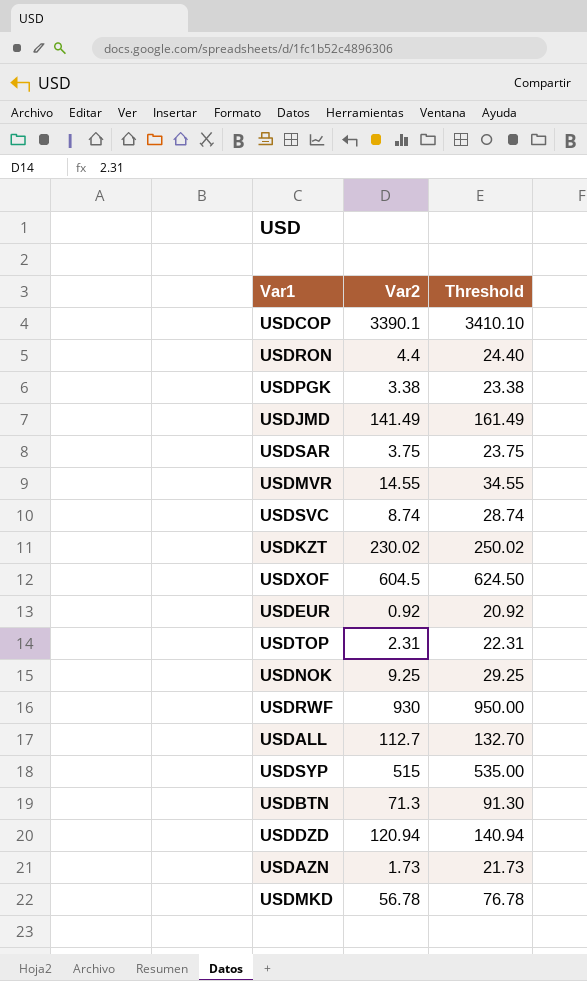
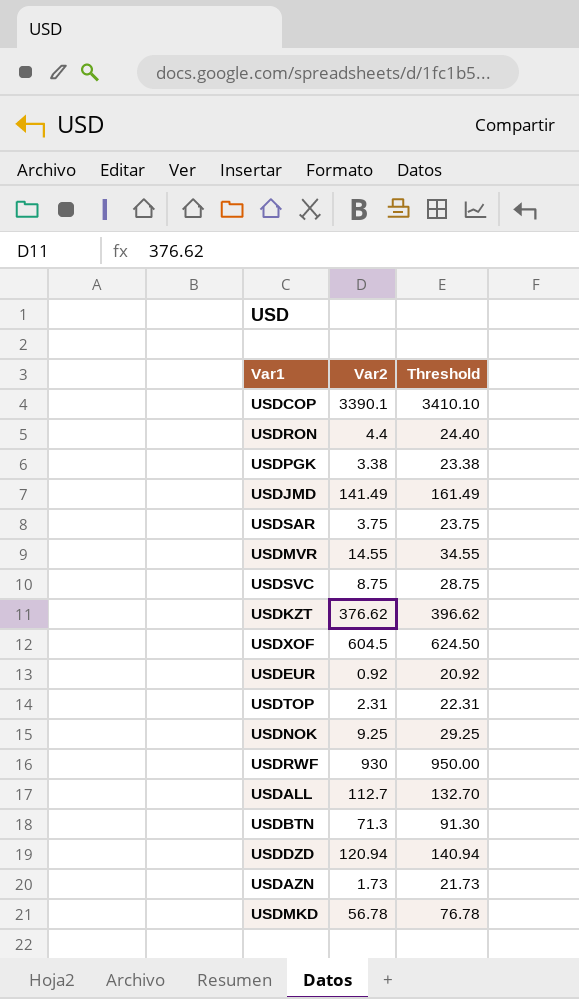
row USDSYP: 515 | 535.00 -> none
USDSVC | Var2: 8.74 -> 8.75
USDSVC | Threshold: 28.74 -> 28.75
USDKZT | Var2: 230.02 -> 376.62
USDKZT | Threshold: 250.02 -> 396.62

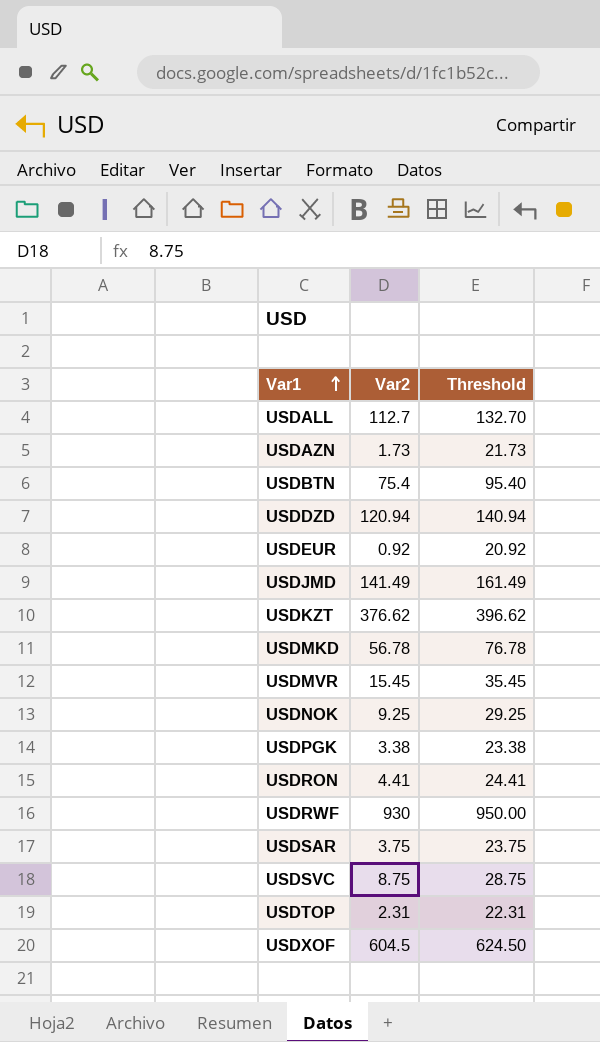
row order: none -> Var1 ascending
row USDCOP: 3390.1 | 3410.10 -> none
USDBTN | Var2: 71.3 -> 75.4
USDBTN | Threshold: 91.30 -> 95.40
USDMVR | Var2: 14.55 -> 15.45
USDMVR | Threshold: 34.55 -> 35.45
USDRON | Var2: 4.4 -> 4.41
USDRON | Threshold: 24.40 -> 24.41

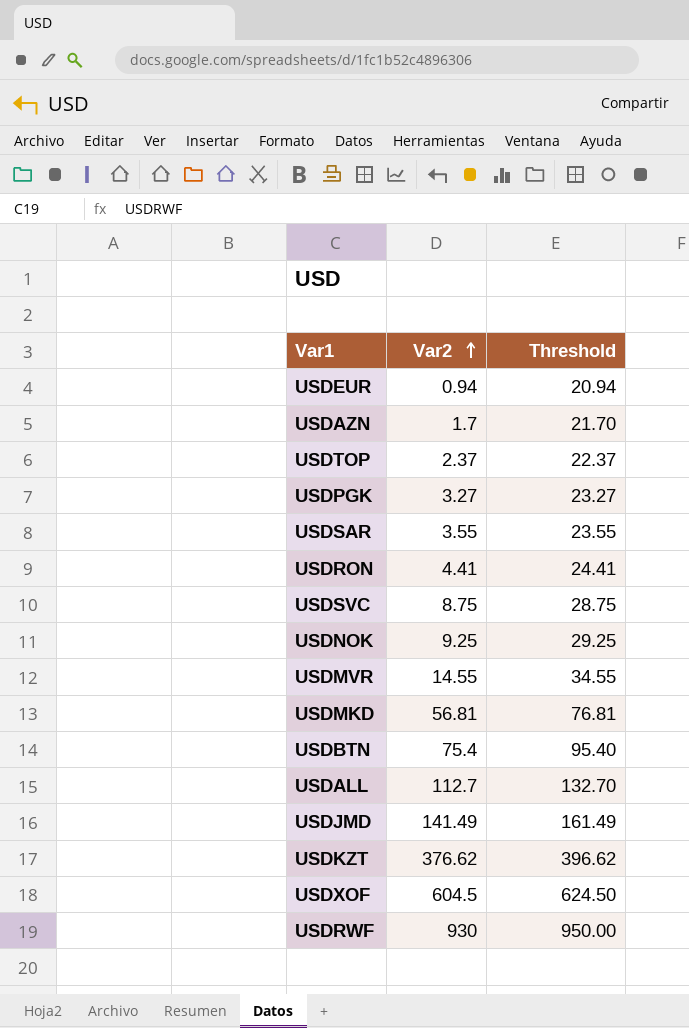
row order: Var1 ascending -> Var2 ascending
row USDDZD: 120.94 | 140.94 -> none
USDEUR | Var2: 0.92 -> 0.94
USDEUR | Threshold: 20.92 -> 20.94
USDAZN | Var2: 1.73 -> 1.7
USDAZN | Threshold: 21.73 -> 21.70
USDTOP | Var2: 2.31 -> 2.37
USDTOP | Threshold: 22.31 -> 22.37
USDPGK | Var2: 3.38 -> 3.27
USDPGK | Threshold: 23.38 -> 23.27
USDSAR | Var2: 3.75 -> 3.55
USDSAR | Threshold: 23.75 -> 23.55
USDMVR | Var2: 15.45 -> 14.55
USDMVR | Threshold: 35.45 -> 34.55
USDMKD | Var2: 56.78 -> 56.81
USDMKD | Threshold: 76.78 -> 76.81

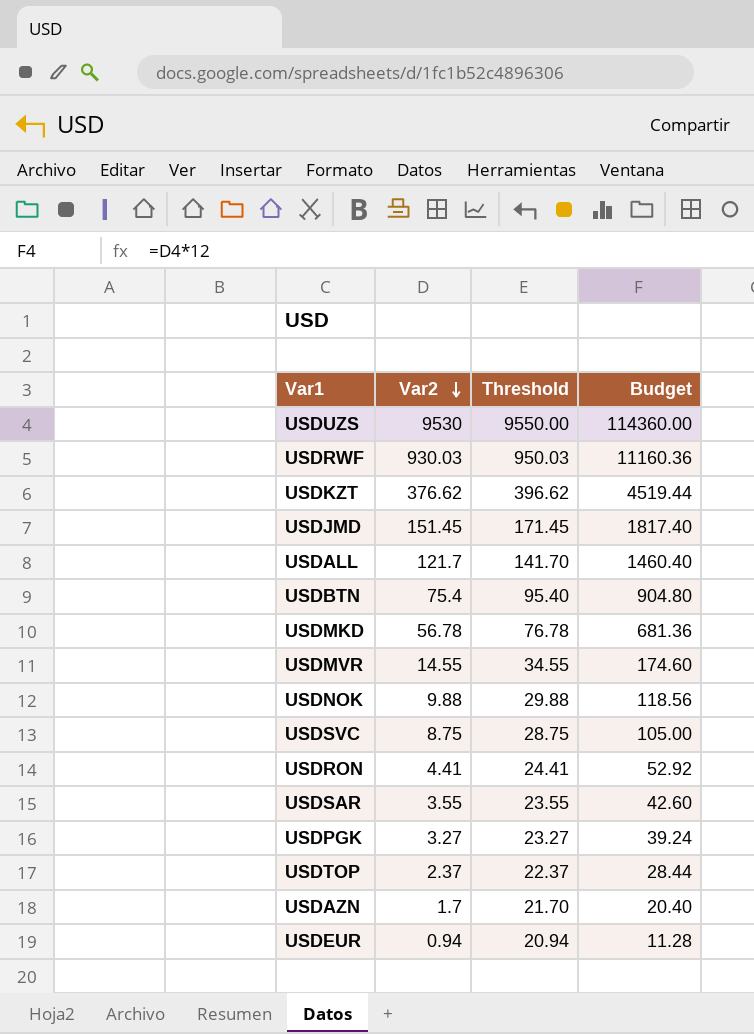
row order: Var2 ascending -> Var2 descending
column Budget | formula: none -> [Var2] * 12
row USDXOF: 604.5 | 624.50 -> none
row USDUZS: none -> 9530 | 9550.00 | 114360.00
USDRWF | Var2: 930 -> 930.03
USDRWF | Threshold: 950.00 -> 950.03
USDJMD | Var2: 141.49 -> 151.45
USDJMD | Threshold: 161.49 -> 171.45
USDALL | Var2: 112.7 -> 121.7
USDALL | Threshold: 132.70 -> 141.70
USDMKD | Var2: 56.81 -> 56.78
USDMKD | Threshold: 76.81 -> 76.78
USDNOK | Var2: 9.25 -> 9.88
USDNOK | Threshold: 29.25 -> 29.88

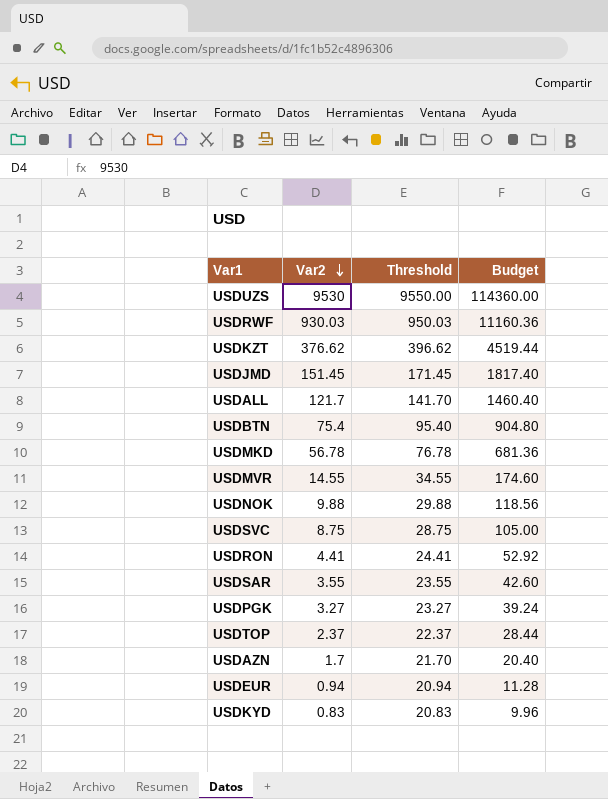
row USDKYD: none -> 0.83 | 20.83 | 9.96

